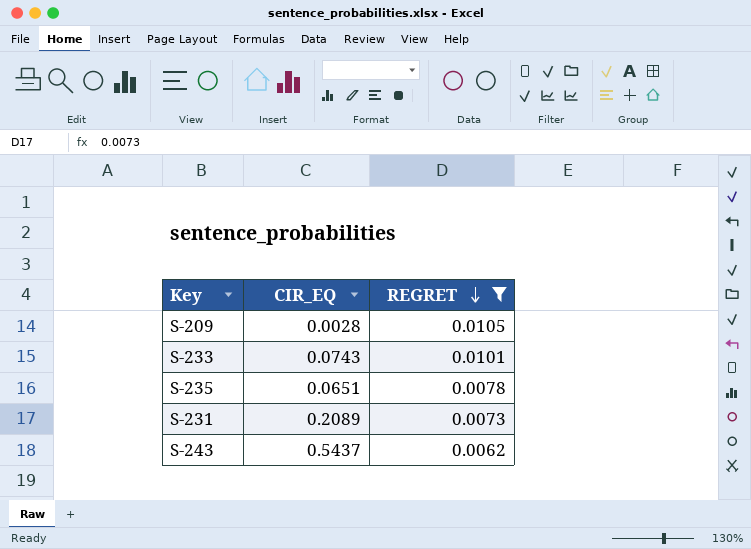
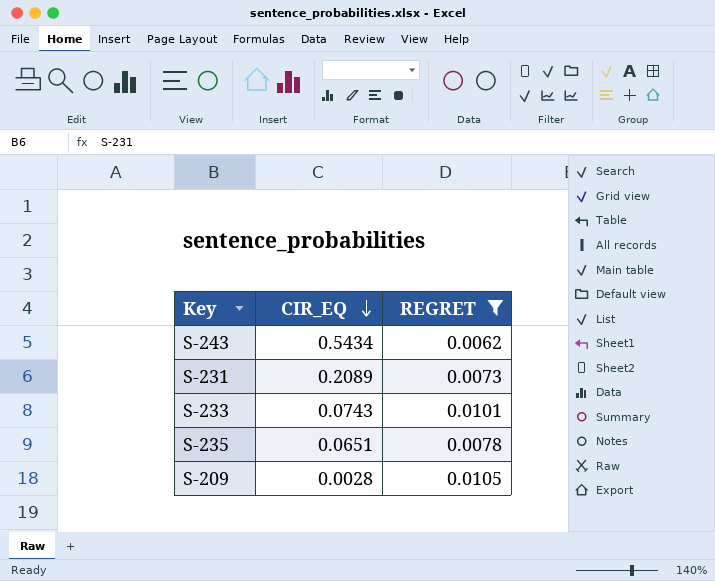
row order: REGRET descending -> CIR_EQ descending
S-243 | CIR_EQ: 0.5437 -> 0.5434

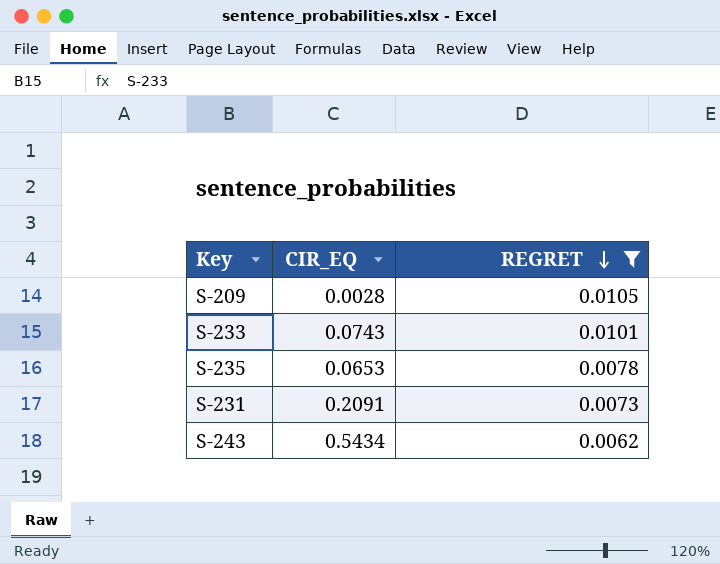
row order: CIR_EQ descending -> REGRET descending
S-235 | CIR_EQ: 0.0651 -> 0.0653
S-231 | CIR_EQ: 0.2089 -> 0.2091

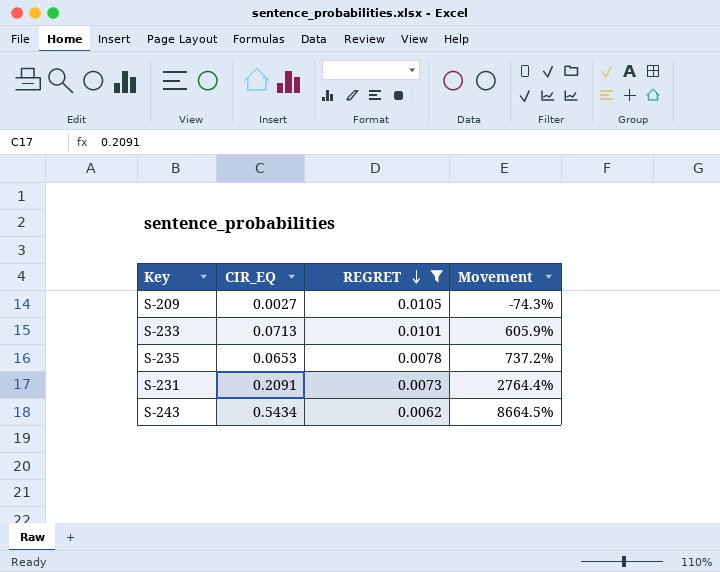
column Movement | formula: none -> ([CIR_EQ] - [REGRET]) / [REGRET]
S-209 | CIR_EQ: 0.0028 -> 0.0027
S-233 | CIR_EQ: 0.0743 -> 0.0713

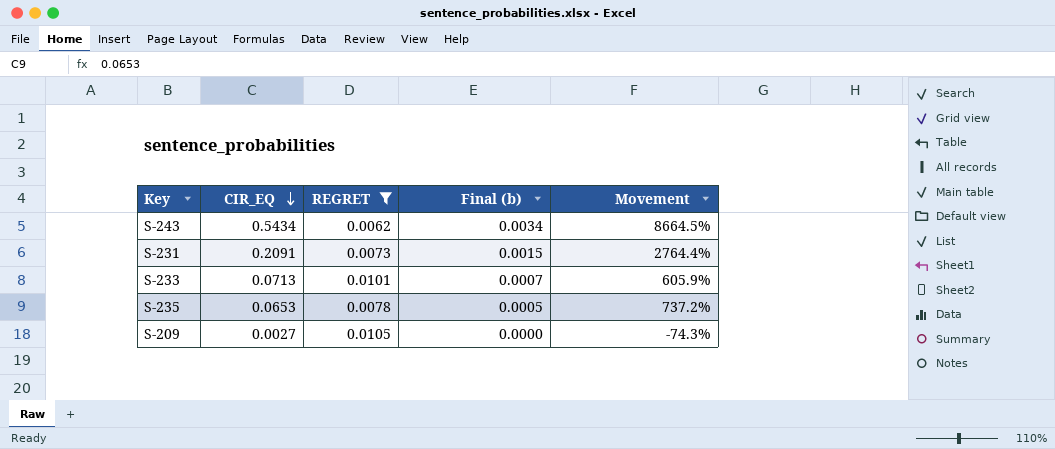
row order: REGRET descending -> CIR_EQ descending
column Final (b) | formula: none -> [CIR_EQ] * [REGRET]

